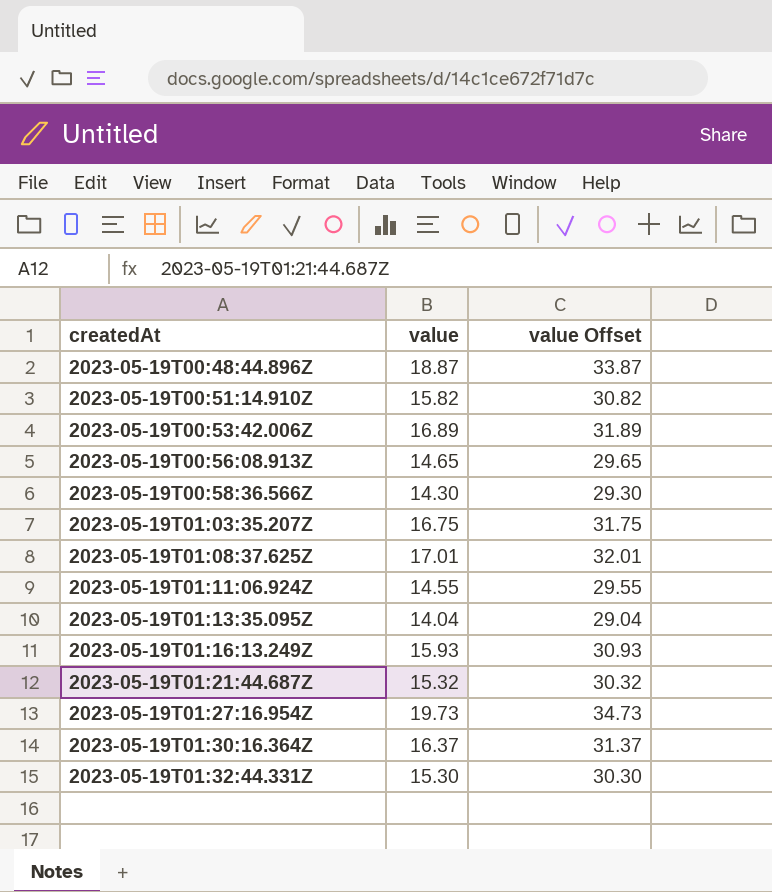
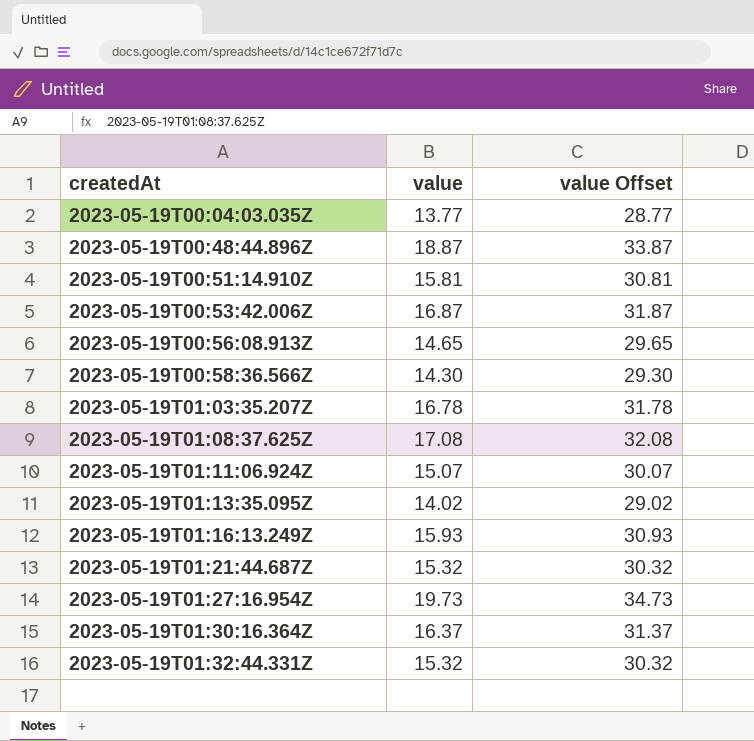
row 2023-05-19T00:04:03.035Z: none -> 13.77 | 28.77
2023-05-19T00:51:14.910Z | value: 15.82 -> 15.81
2023-05-19T00:51:14.910Z | value Offset: 30.82 -> 30.81
2023-05-19T00:53:42.006Z | value: 16.89 -> 16.87
2023-05-19T00:53:42.006Z | value Offset: 31.89 -> 31.87
2023-05-19T01:03:35.207Z | value: 16.75 -> 16.78
2023-05-19T01:03:35.207Z | value Offset: 31.75 -> 31.78
2023-05-19T01:08:37.625Z | value: 17.01 -> 17.08
2023-05-19T01:08:37.625Z | value Offset: 32.01 -> 32.08
2023-05-19T01:11:06.924Z | value: 14.55 -> 15.07
2023-05-19T01:11:06.924Z | value Offset: 29.55 -> 30.07
2023-05-19T01:13:35.095Z | value: 14.04 -> 14.02
2023-05-19T01:13:35.095Z | value Offset: 29.04 -> 29.02
2023-05-19T01:32:44.331Z | value: 15.30 -> 15.32
2023-05-19T01:32:44.331Z | value Offset: 30.30 -> 30.32

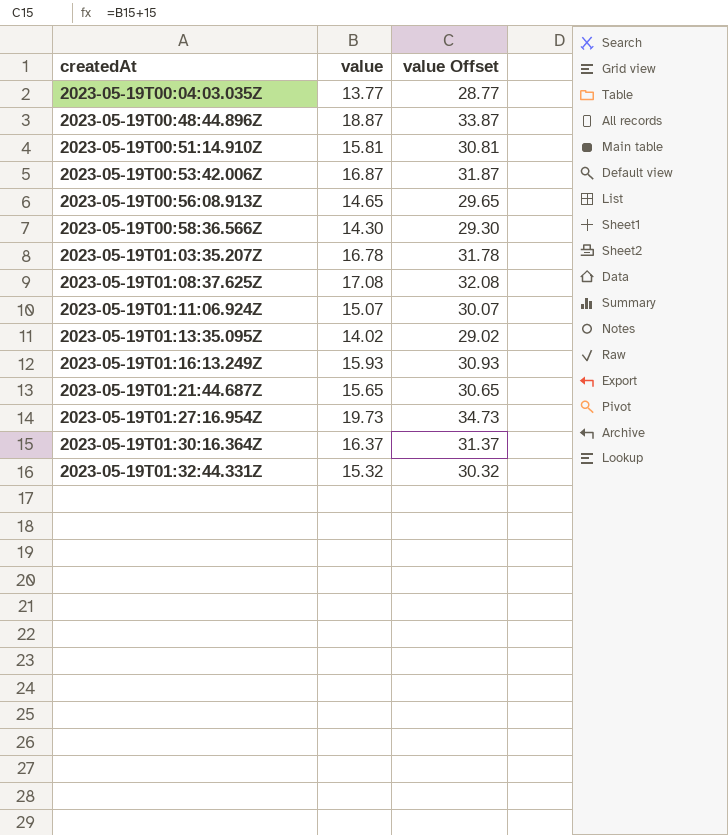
2023-05-19T01:21:44.687Z | value: 15.32 -> 15.65
2023-05-19T01:21:44.687Z | value Offset: 30.32 -> 30.65

